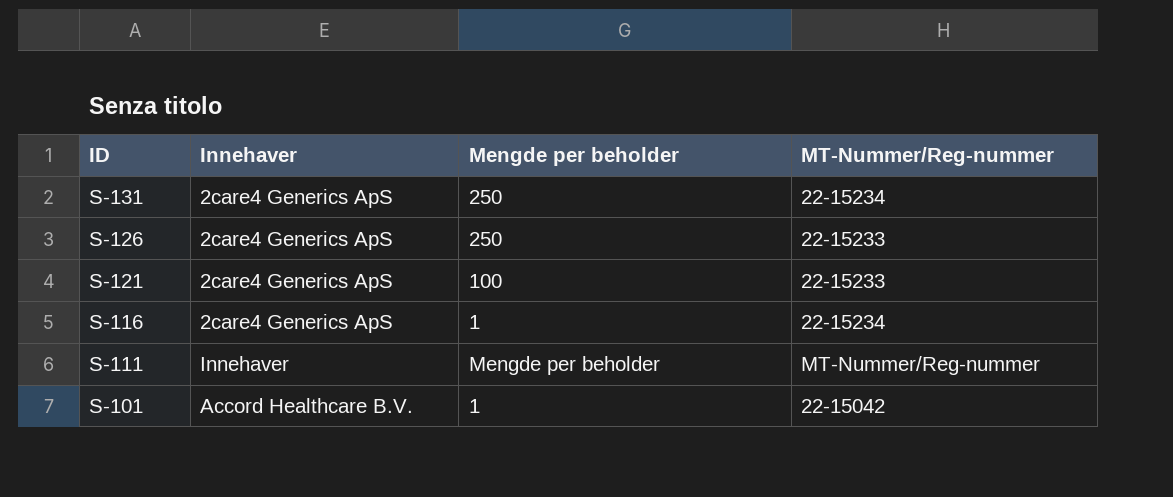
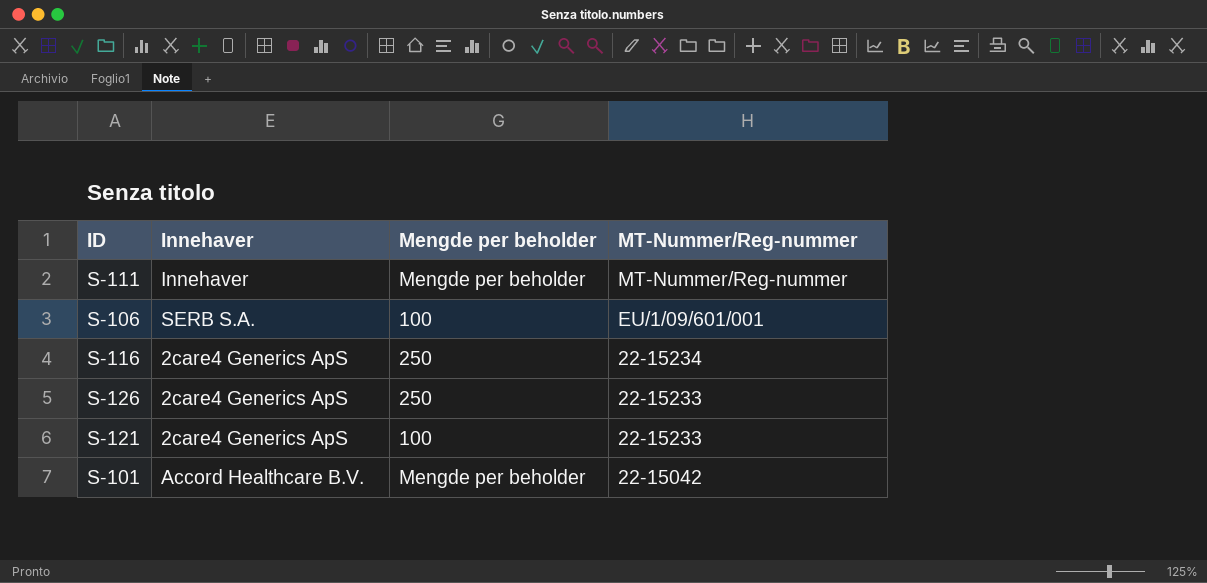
row order: ID descending -> MT-Nummer/Reg-nummer descending
row S-131: 2care4 Generics ApS | 250 | 22-15234 -> none
row S-106: none -> SERB S.A. | 100 | EU/1/09/601/001
S-116 | Mengde per beholder: 1 -> 250
S-101 | Mengde per beholder: 1 -> Mengde per beholder

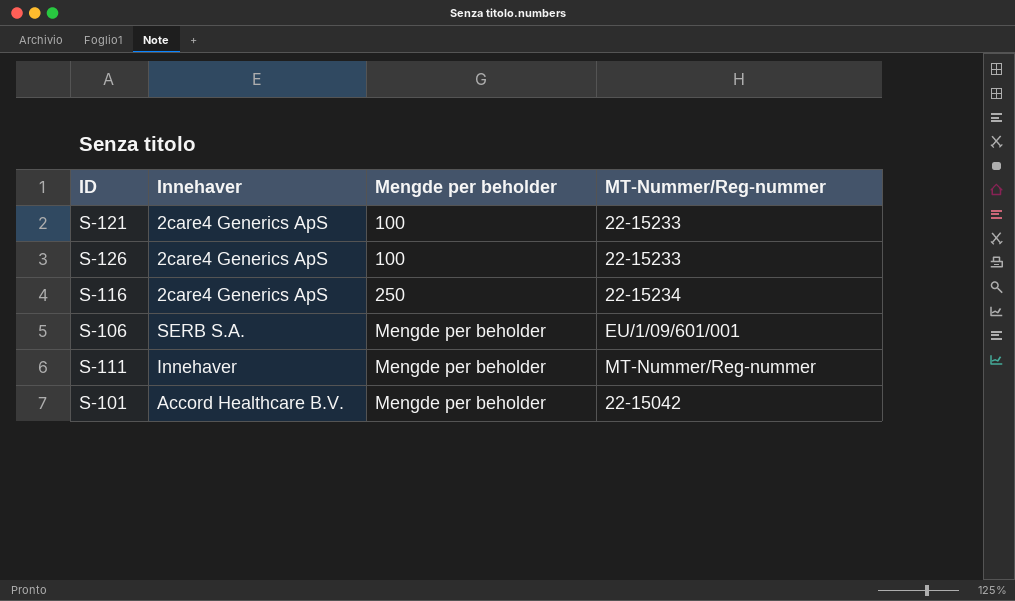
row order: MT-Nummer/Reg-nummer descending -> Mengde per beholder ascending
S-126 | Mengde per beholder: 250 -> 100
S-106 | Mengde per beholder: 100 -> Mengde per beholder

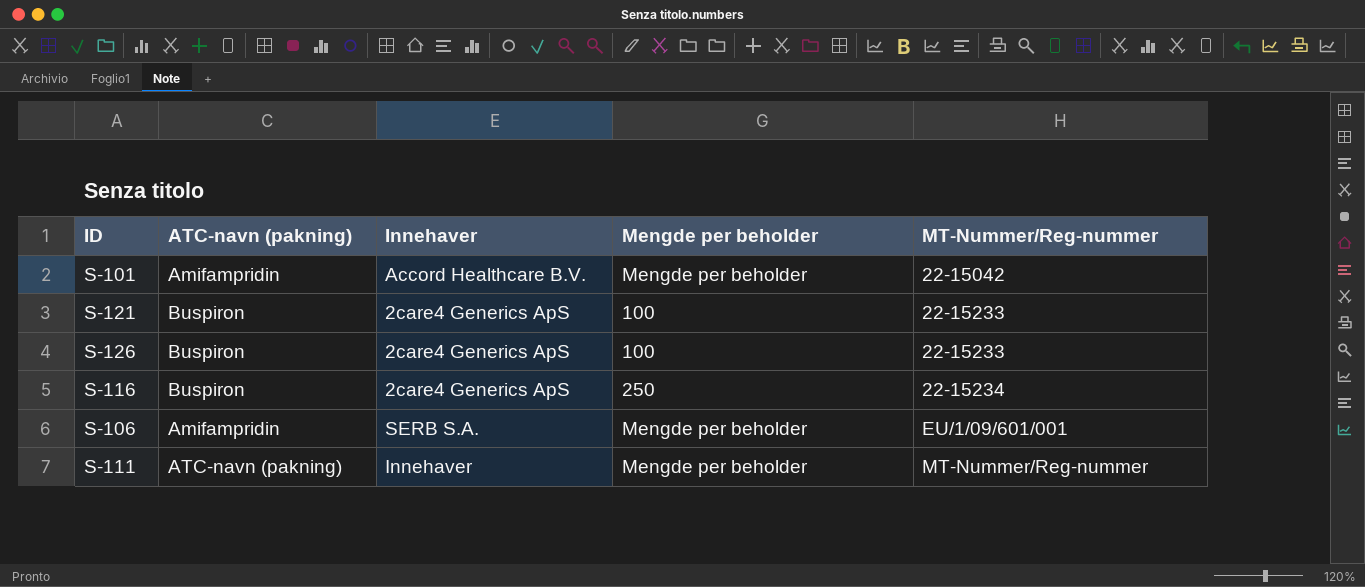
row order: Mengde per beholder ascending -> MT-Nummer/Reg-nummer ascending
column ATC-navn (pakning) | position: none -> 2

